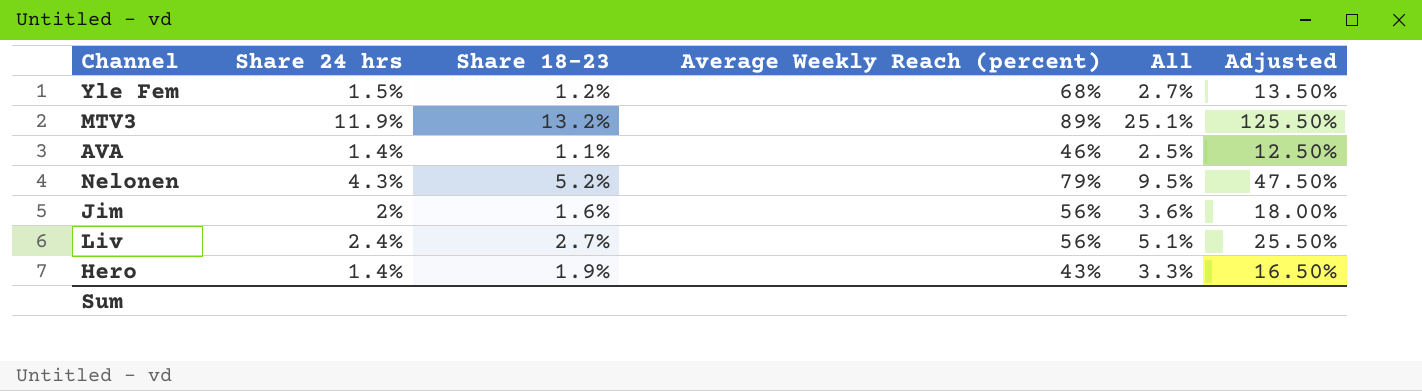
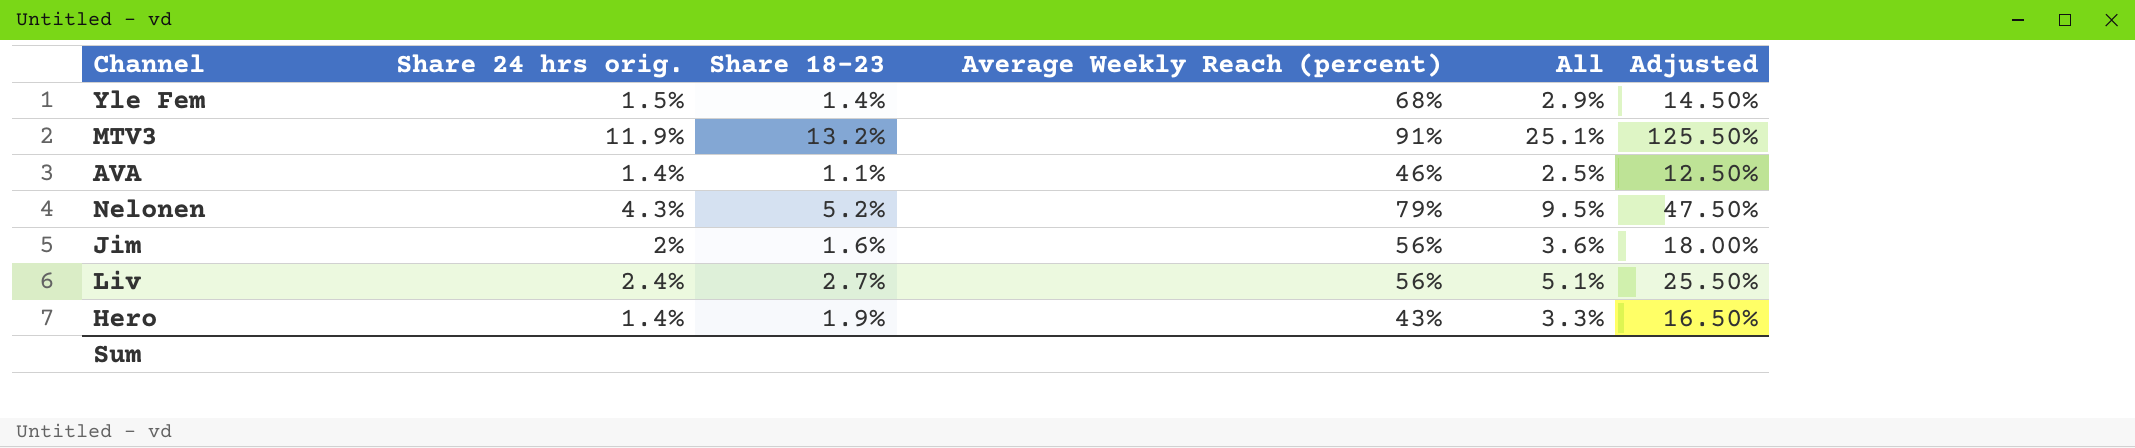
column name: Share 24 hrs -> Share 24 hrs orig.
Yle Fem | Share 18–23: 1.2% -> 1.4%
Yle Fem | All: 2.7% -> 2.9%
Yle Fem | Adjusted: 13.50% -> 14.50%
MTV3 | Average Weekly Reach (percent): 89% -> 91%

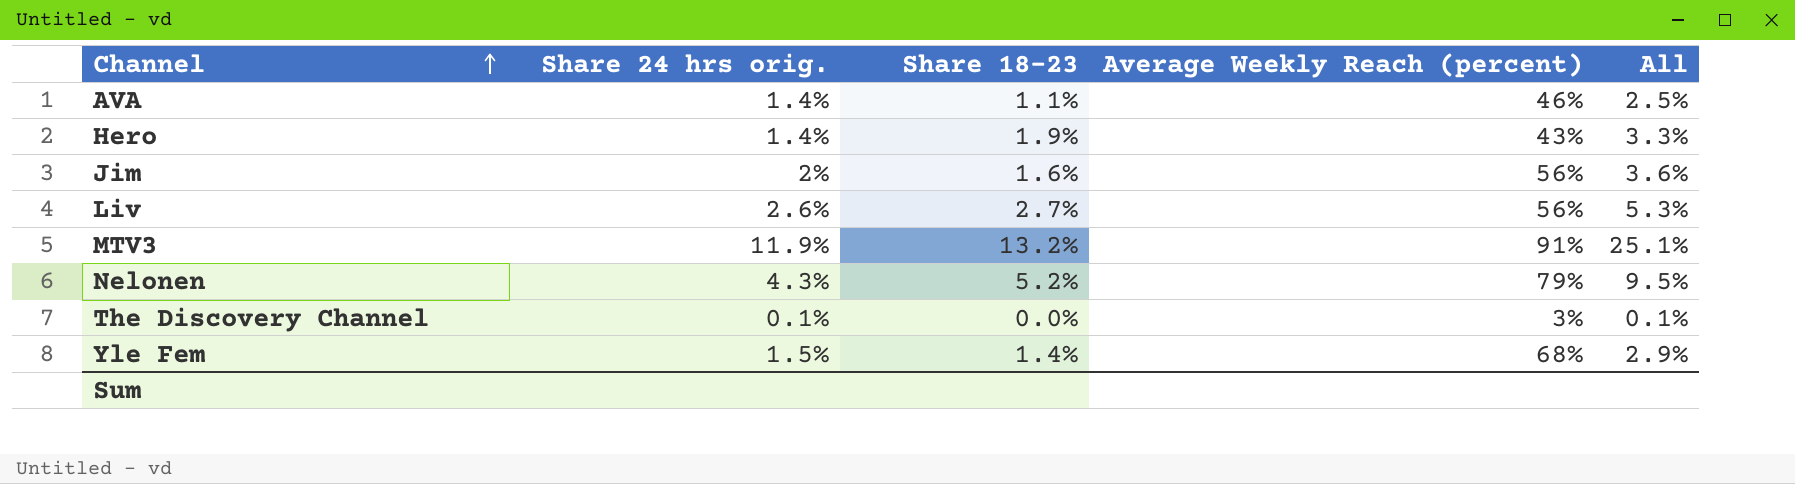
row order: none -> Channel ascending
column Adjusted | formula: [All] * 5 -> none
Liv | Share 24 hrs orig.: 2.4% -> 2.6%
Liv | All: 5.1% -> 5.3%
row The Discovery Channel: none -> 0.1% | 0.0% | 3% | 0.1%

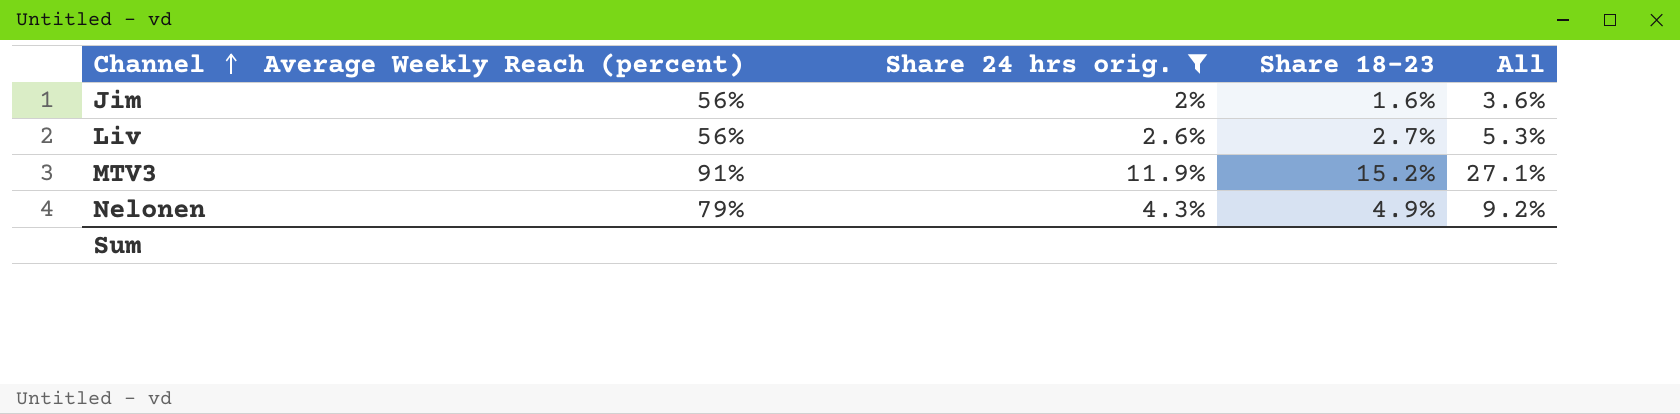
filter: none -> Share 24 hrs orig. >= 2%
column Average Weekly Reach (percent) | position: 4 -> 2
MTV3 | Share 18–23: 13.2% -> 15.2%
MTV3 | All: 25.1% -> 27.1%
Nelonen | Share 18–23: 5.2% -> 4.9%
Nelonen | All: 9.5% -> 9.2%

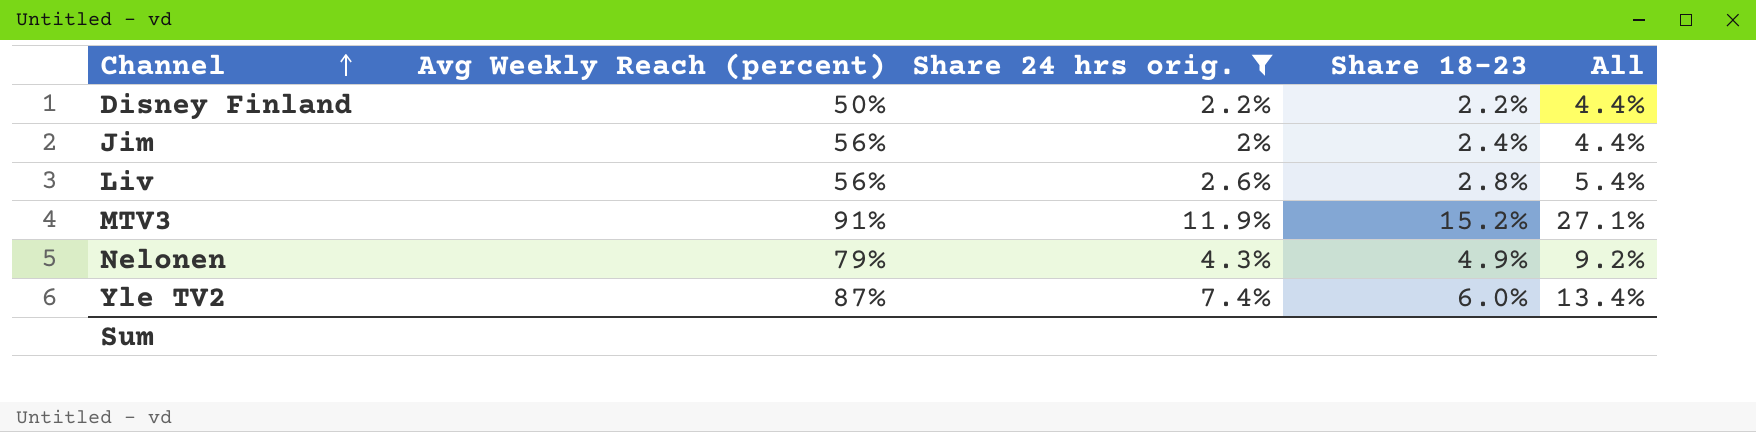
column name: Average Weekly Reach (percent) -> Avg Weekly Reach (percent)
row Disney Finland: none -> 50% | 2.2% | 2.2% | 4.4%
Jim | Share 18–23: 1.6% -> 2.4%
Jim | All: 3.6% -> 4.4%
Liv | Share 18–23: 2.7% -> 2.8%
Liv | All: 5.3% -> 5.4%
row Yle TV2: none -> 87% | 7.4% | 6.0% | 13.4%

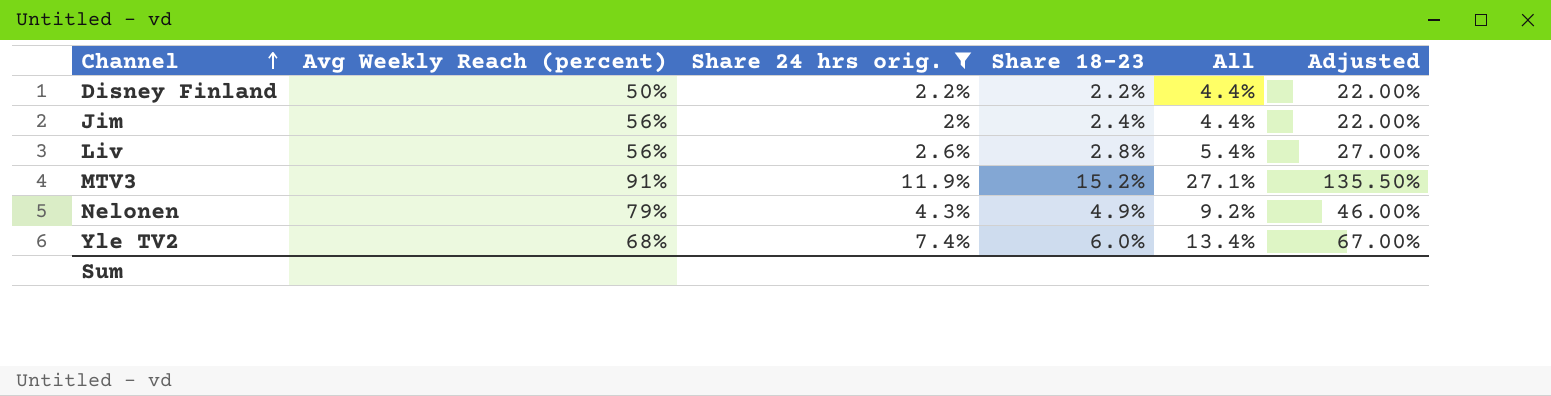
column Adjusted | formula: none -> [All] * 5
Yle TV2 | Avg Weekly Reach (percent): 87% -> 68%

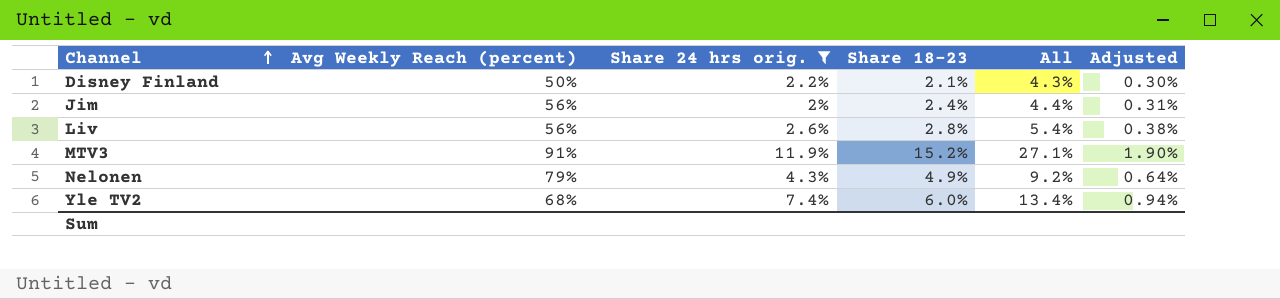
column Adjusted | formula: [All] * 5 -> [All] * 0.07
Disney Finland | Share 18–23: 2.2% -> 2.1%
Disney Finland | All: 4.4% -> 4.3%

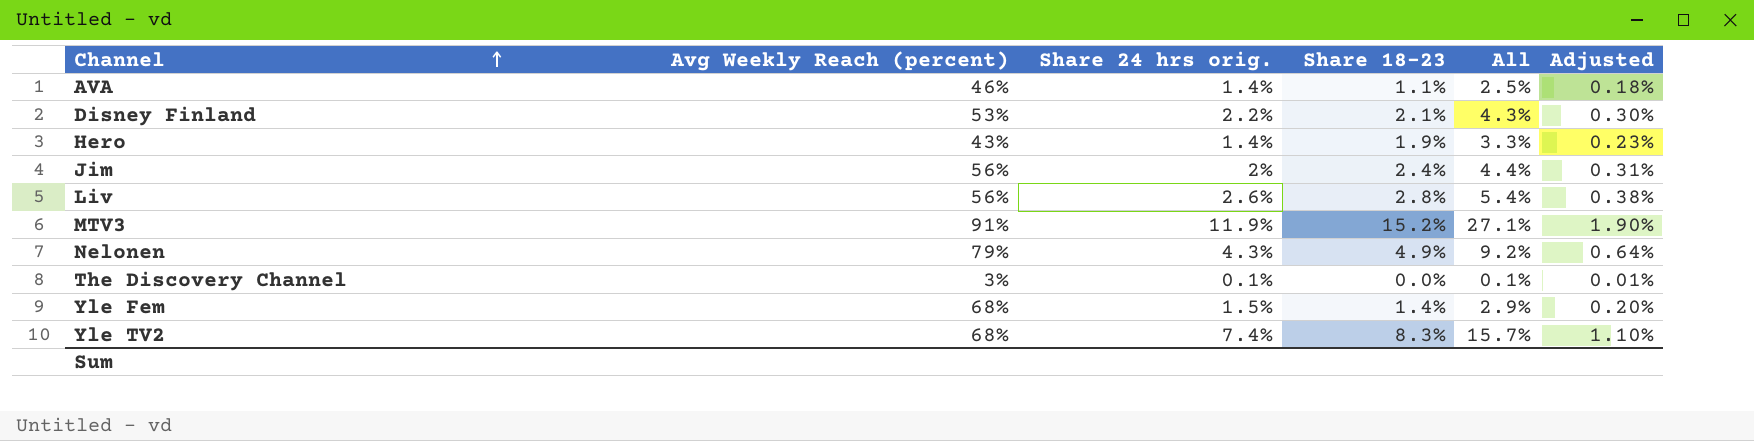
filter: Share 24 hrs orig. >= 2% -> none
Disney Finland | Avg Weekly Reach (percent): 50% -> 53%
Yle TV2 | Share 18–23: 6.0% -> 8.3%
Yle TV2 | All: 13.4% -> 15.7%
Yle TV2 | Adjusted: 0.94% -> 1.10%

